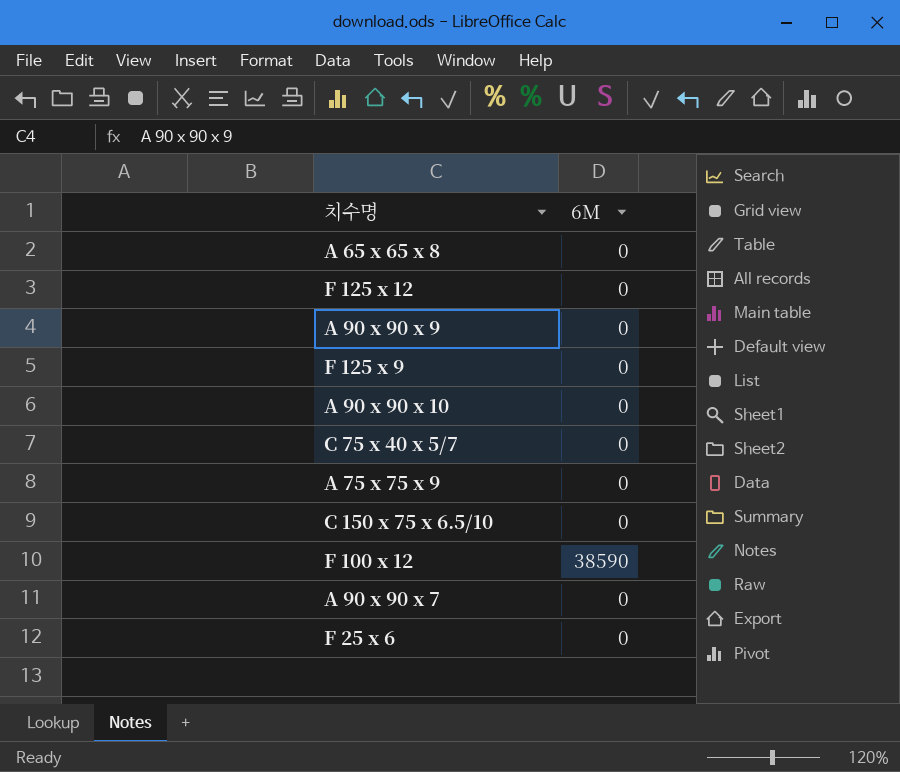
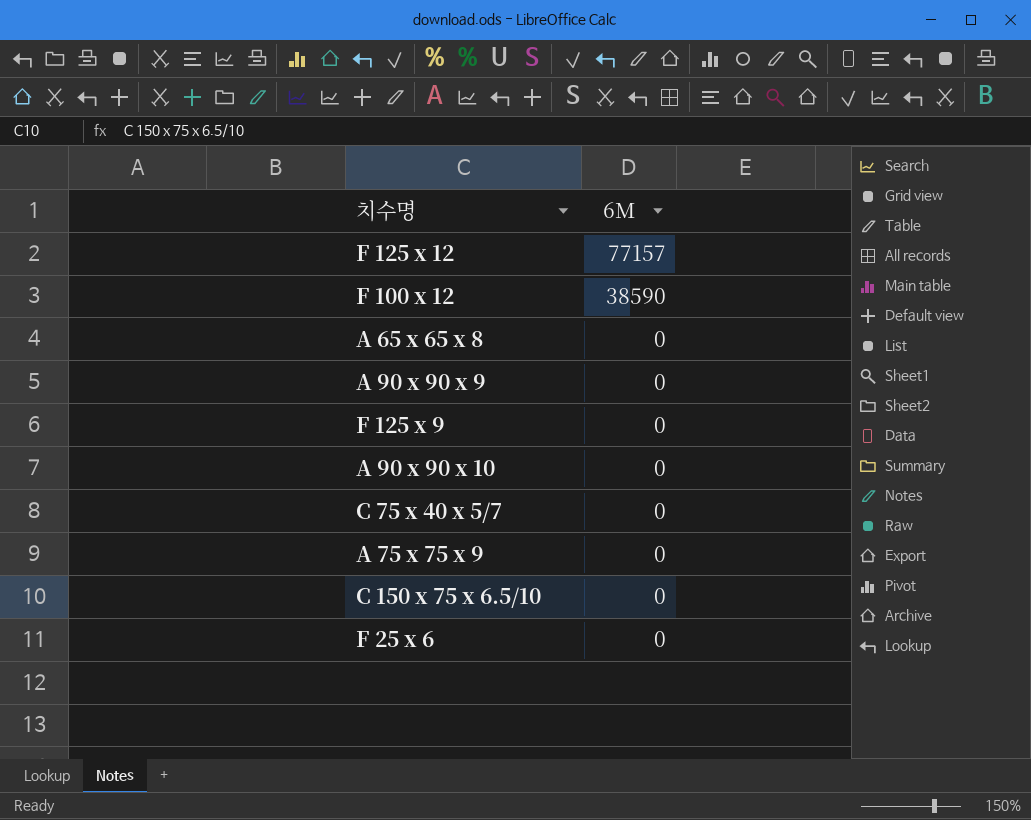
row order: none -> 6M descending
row A 90 x 90 x 7: 0 -> none
F 125 x 12 | 6M: 0 -> 77157

